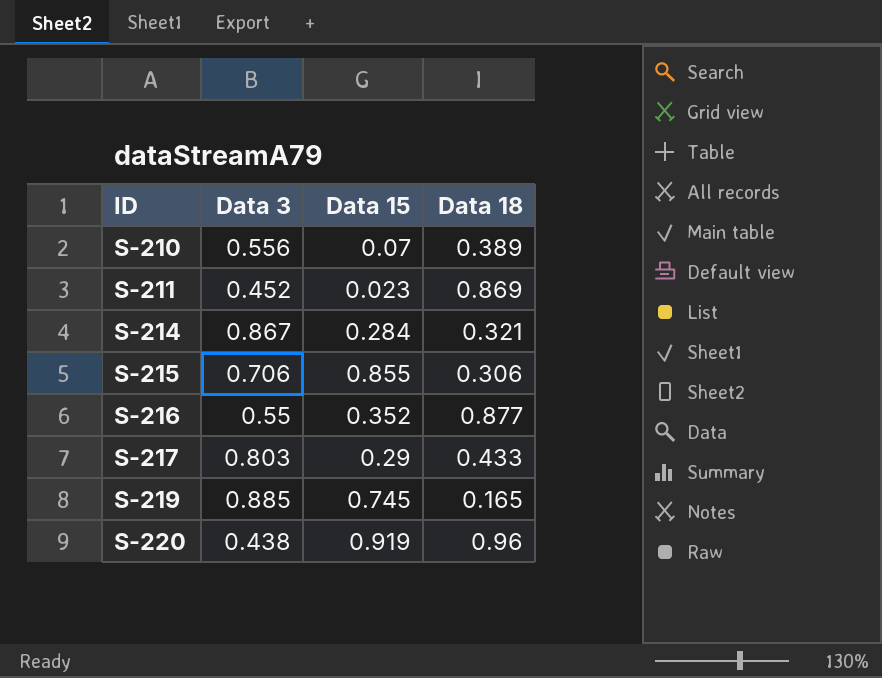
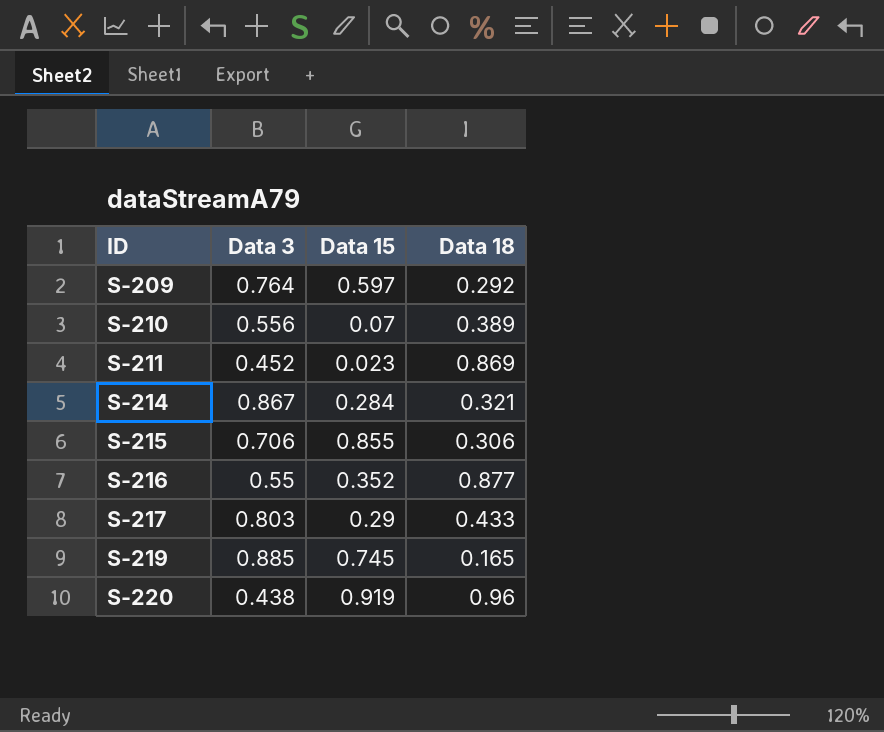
row S-209: none -> 0.764 | 0.597 | 0.292

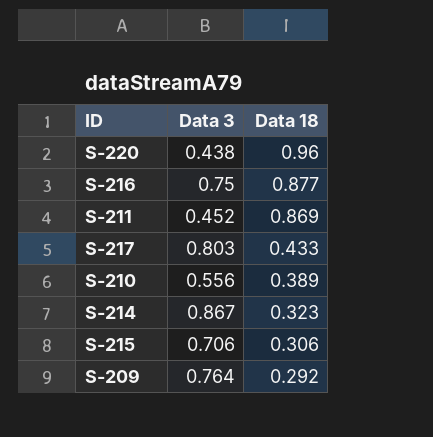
row order: ID ascending -> Data 18 descending
column Data 15 | position: 3 -> none
row S-219: 0.885 | 0.745 | 0.165 -> none
S-216 | Data 3: 0.55 -> 0.75
S-214 | Data 18: 0.321 -> 0.323

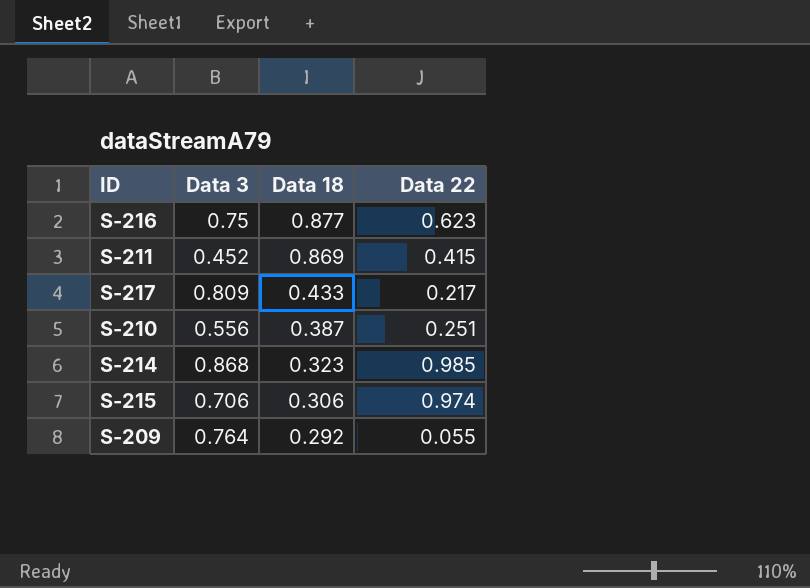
column Data 22 | position: none -> 4
row S-220: 0.438 | 0.96 -> none
S-217 | Data 3: 0.803 -> 0.809
S-210 | Data 18: 0.389 -> 0.387
S-214 | Data 3: 0.867 -> 0.868

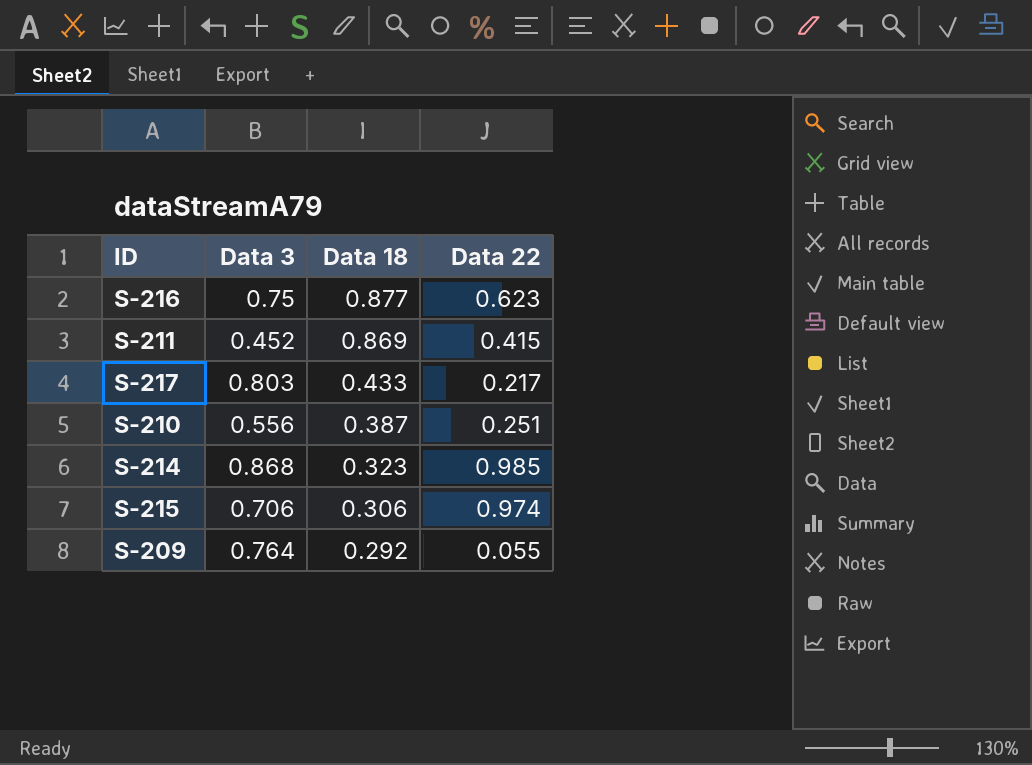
S-217 | Data 3: 0.809 -> 0.803

